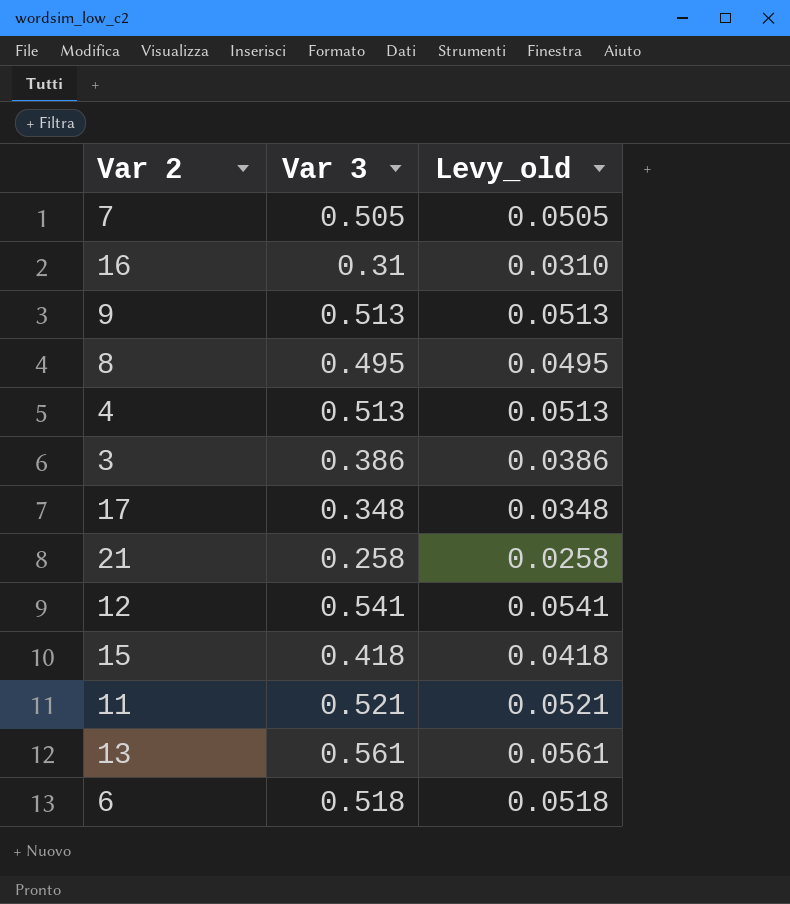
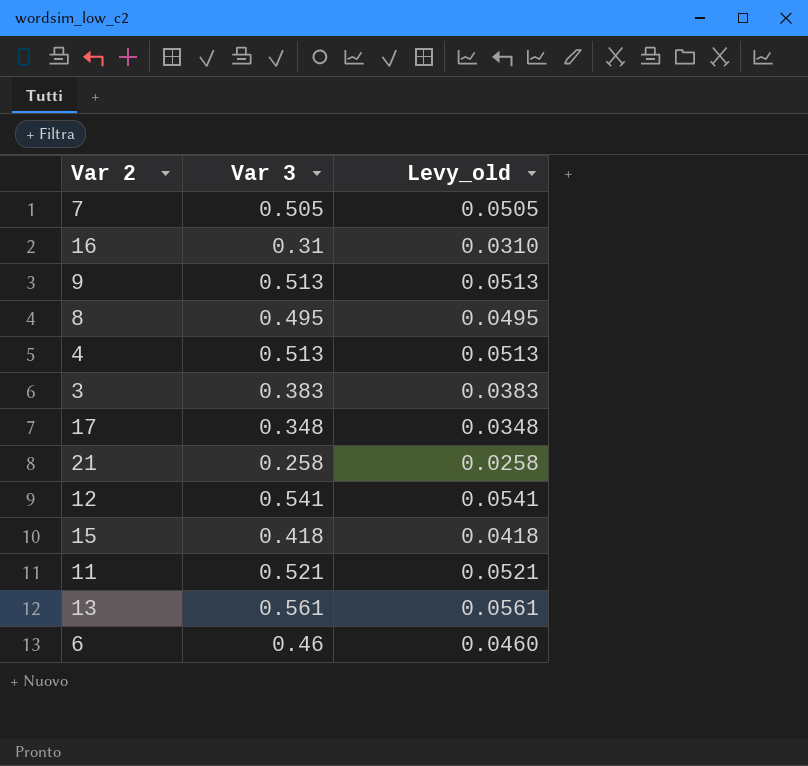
3 | Var 3: 0.386 -> 0.383
3 | Levy_old: 0.0386 -> 0.0383
6 | Var 3: 0.518 -> 0.46
6 | Levy_old: 0.0518 -> 0.0460

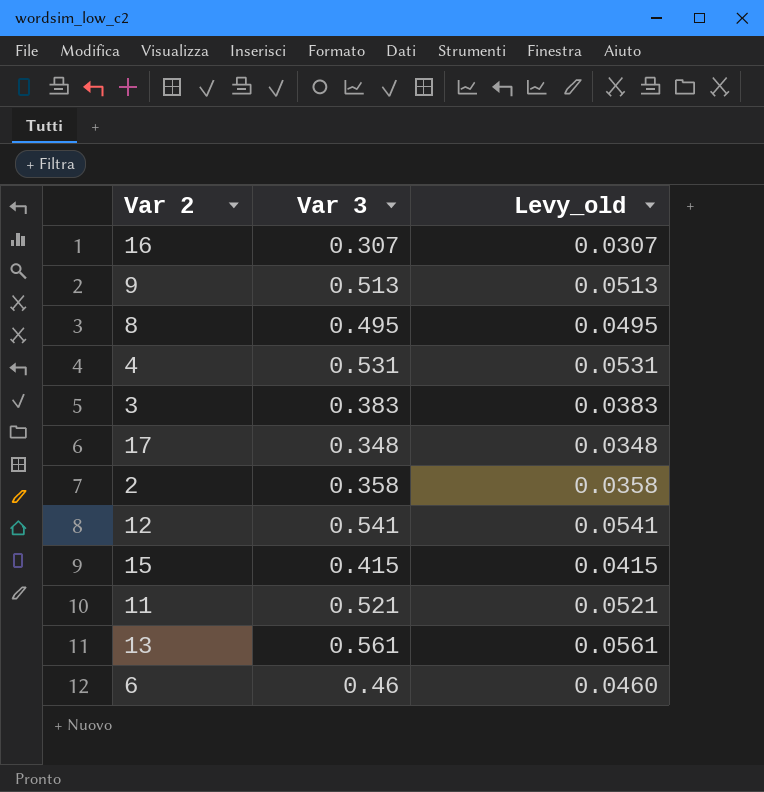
row 7: 0.505 | 0.0505 -> none
row 21: 0.258 | 0.0258 -> none
16 | Var 3: 0.31 -> 0.307
16 | Levy_old: 0.0310 -> 0.0307
4 | Var 3: 0.513 -> 0.531
4 | Levy_old: 0.0513 -> 0.0531
row 2: none -> 0.358 | 0.0358
15 | Var 3: 0.418 -> 0.415
15 | Levy_old: 0.0418 -> 0.0415

